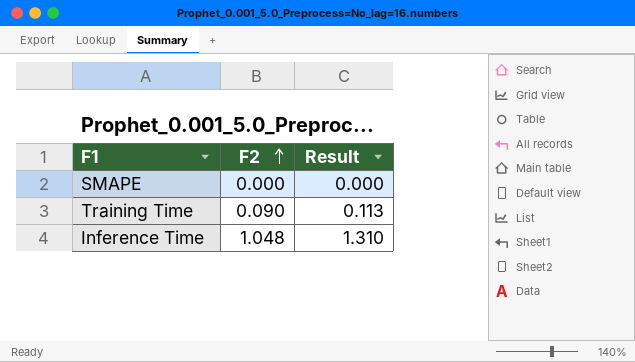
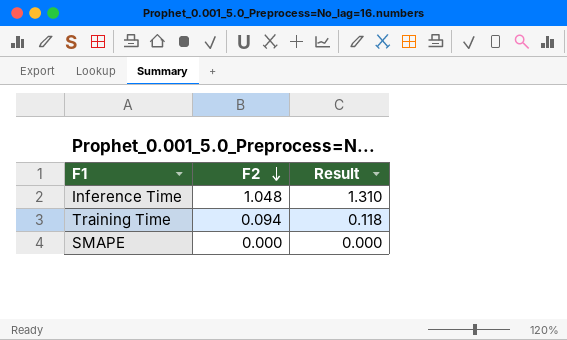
row order: F2 ascending -> F2 descending
Training Time | F2: 0.090 -> 0.094
Training Time | Result: 0.113 -> 0.118

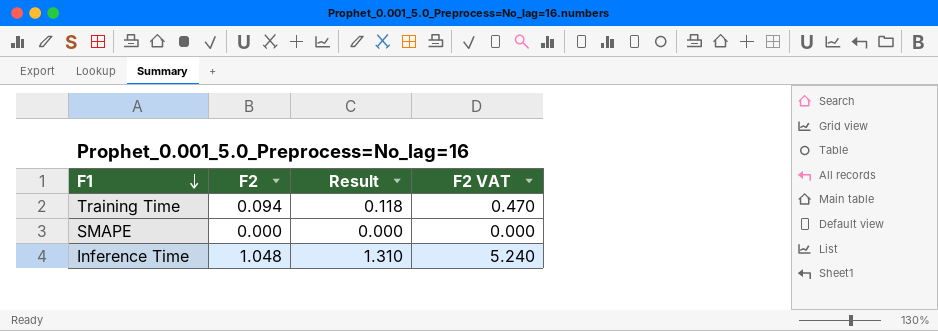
row order: F2 descending -> F1 descending
column F2 VAT | formula: none -> [F2] * 5

